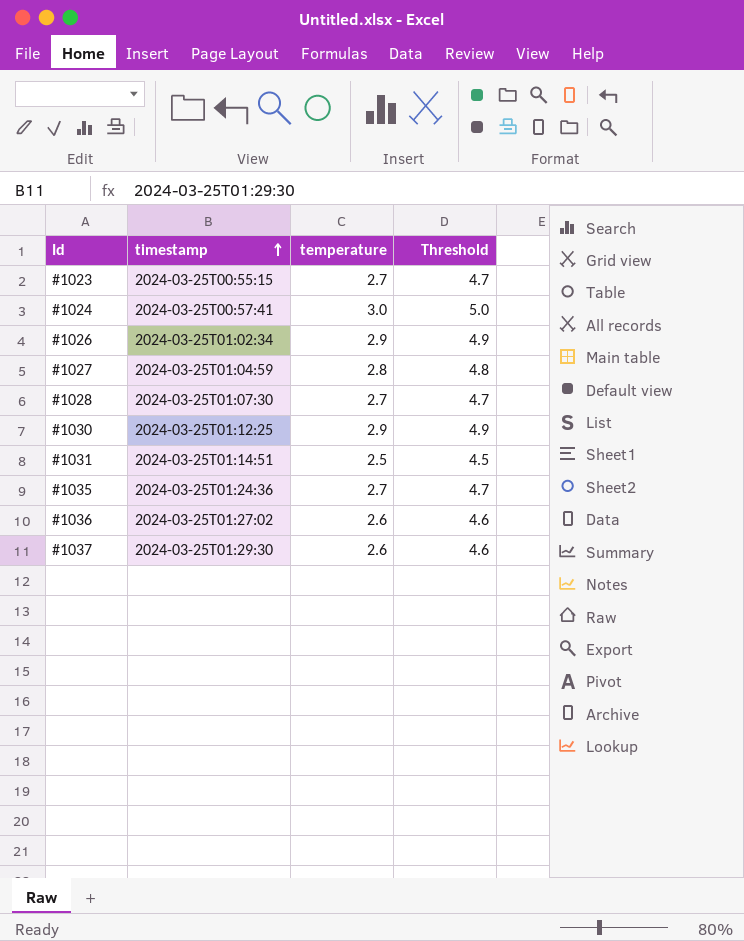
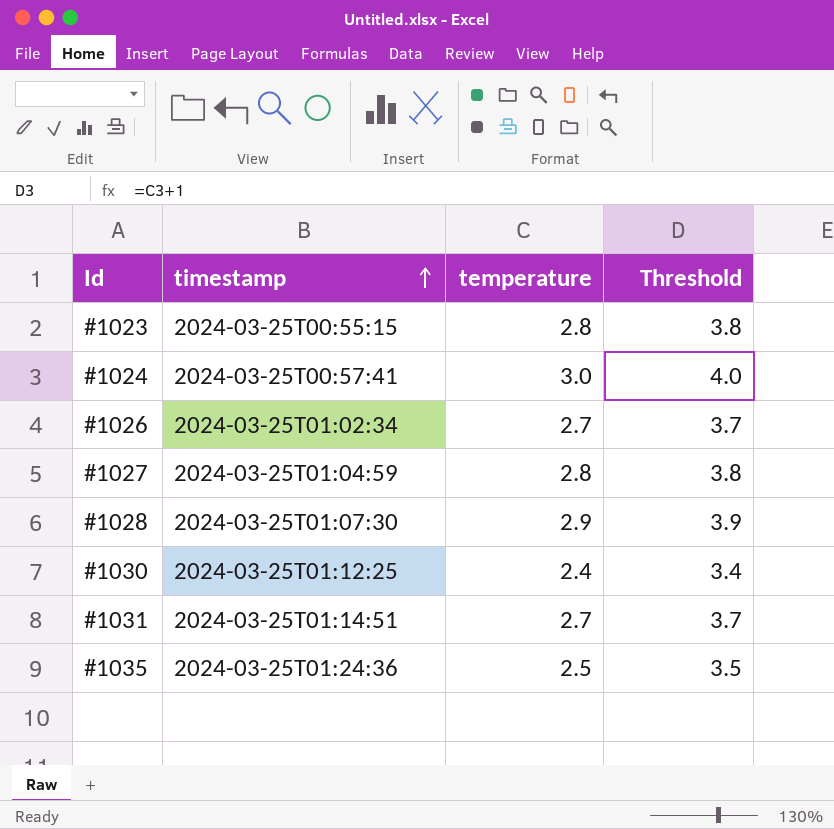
column Threshold | formula: [temperature] + 2 -> [temperature] + 1
row #1036: 2024-03-25T01:27:02 | 2.6 | 4.6 -> none
row #1037: 2024-03-25T01:29:30 | 2.6 | 4.6 -> none
#1023 | temperature: 2.7 -> 2.8
#1026 | temperature: 2.9 -> 2.7
#1028 | temperature: 2.7 -> 2.9
#1030 | temperature: 2.9 -> 2.4
#1031 | temperature: 2.5 -> 2.7
#1035 | temperature: 2.7 -> 2.5

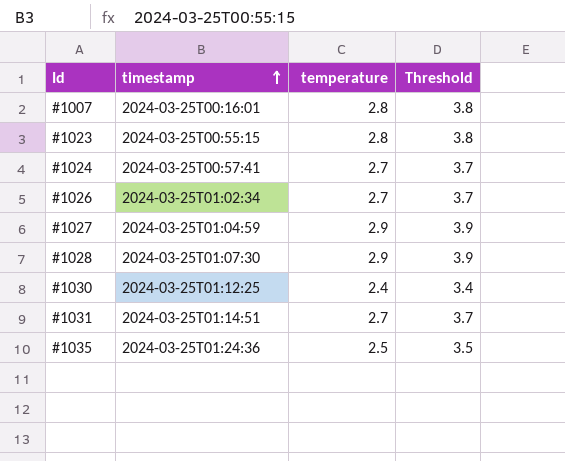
row #1007: none -> 2024-03-25T00:16:01 | 2.8 | 3.8
#1024 | temperature: 3.0 -> 2.7
#1024 | Threshold: 4.0 -> 3.7
#1027 | temperature: 2.8 -> 2.9
#1027 | Threshold: 3.8 -> 3.9

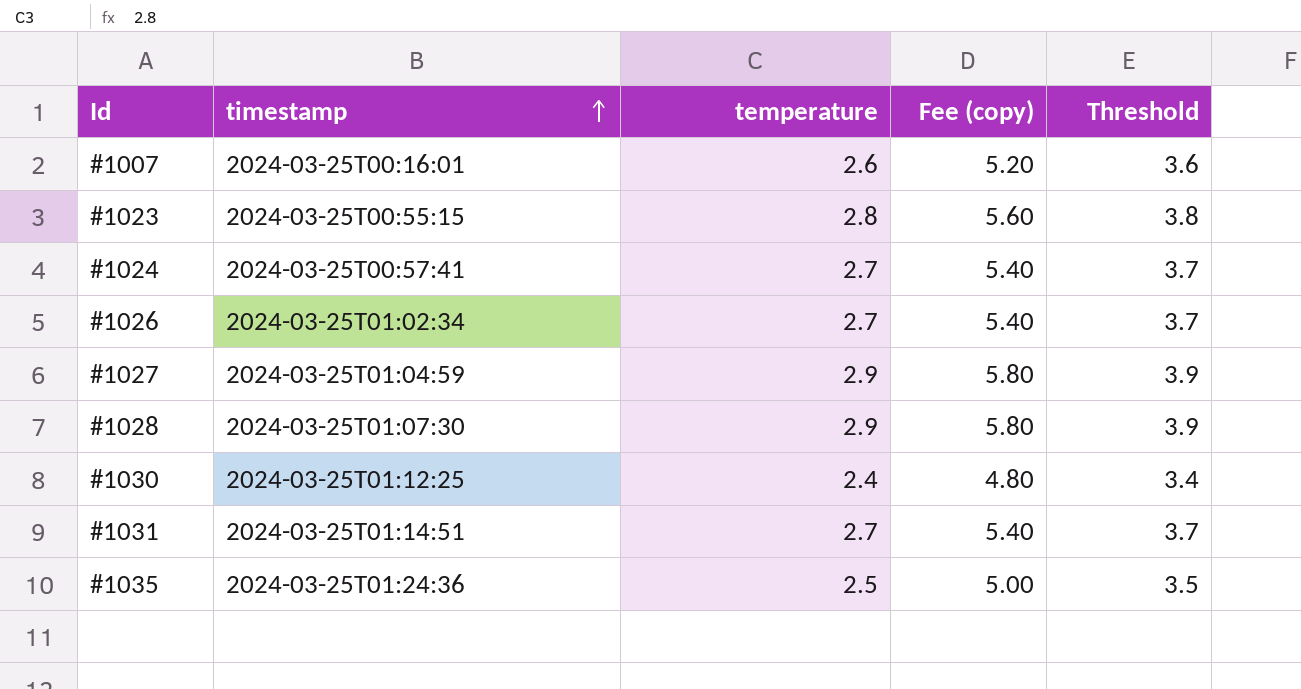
column Fee (copy) | formula: none -> [temperature] * 2
#1007 | temperature: 2.8 -> 2.6
#1007 | Threshold: 3.8 -> 3.6

